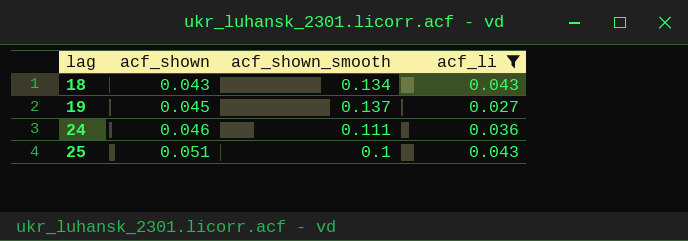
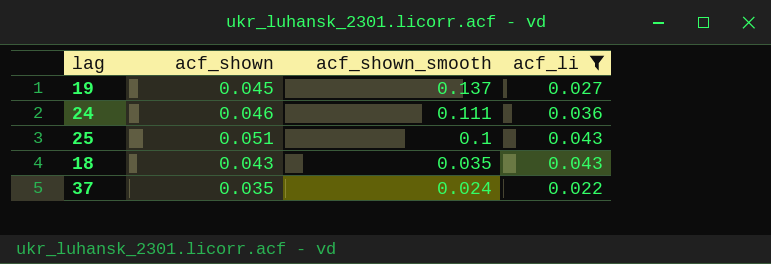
row order: lag ascending -> acf_shown_smooth descending
18 | acf_shown_smooth: 0.134 -> 0.035
row 37: none -> 0.035 | 0.024 | 0.022

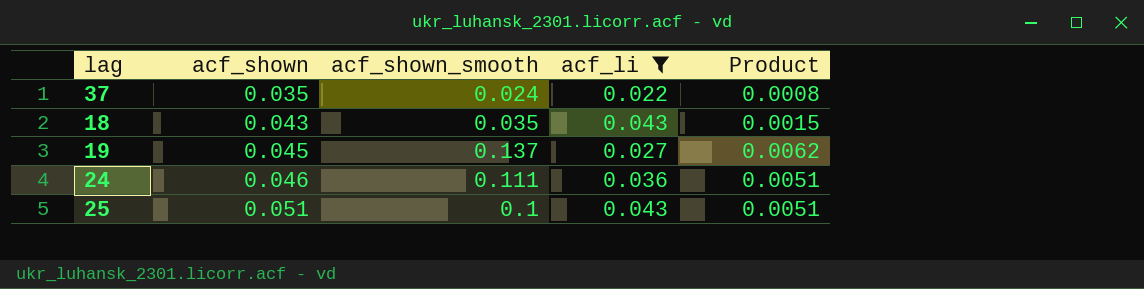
row order: acf_shown_smooth descending -> acf_shown ascending
column Product | formula: none -> [acf_shown] * [acf_shown_smooth]

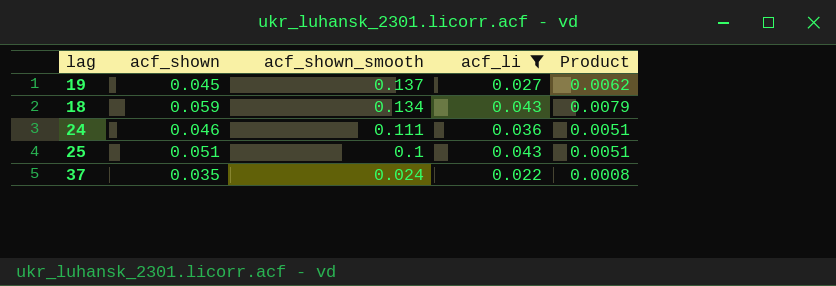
row order: acf_shown ascending -> acf_shown_smooth descending
18 | acf_shown: 0.043 -> 0.059
18 | acf_shown_smooth: 0.035 -> 0.134
18 | Product: 0.0015 -> 0.0079

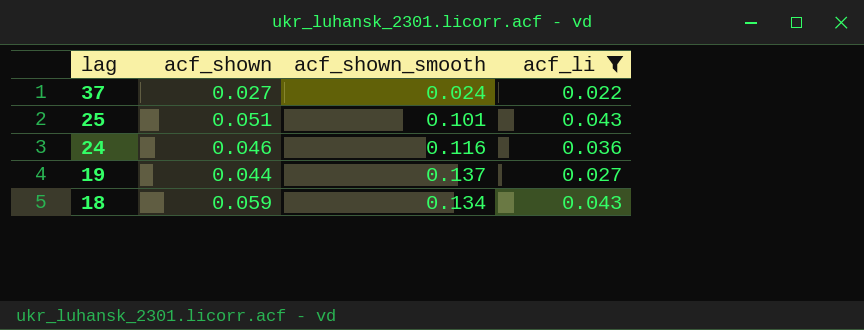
row order: acf_shown_smooth descending -> lag descending
column Product | formula: [acf_shown] * [acf_shown_smooth] -> none
37 | acf_shown: 0.035 -> 0.027
25 | acf_shown_smooth: 0.1 -> 0.101
24 | acf_shown_smooth: 0.111 -> 0.116
19 | acf_shown: 0.045 -> 0.044

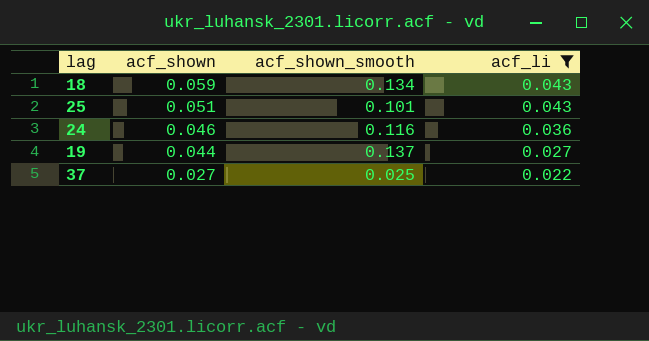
row order: lag descending -> acf_shown descending
37 | acf_shown_smooth: 0.024 -> 0.025

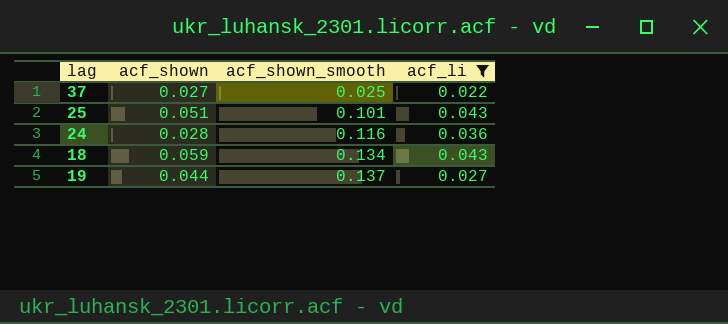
row order: acf_shown descending -> acf_shown_smooth ascending
24 | acf_shown: 0.046 -> 0.028

